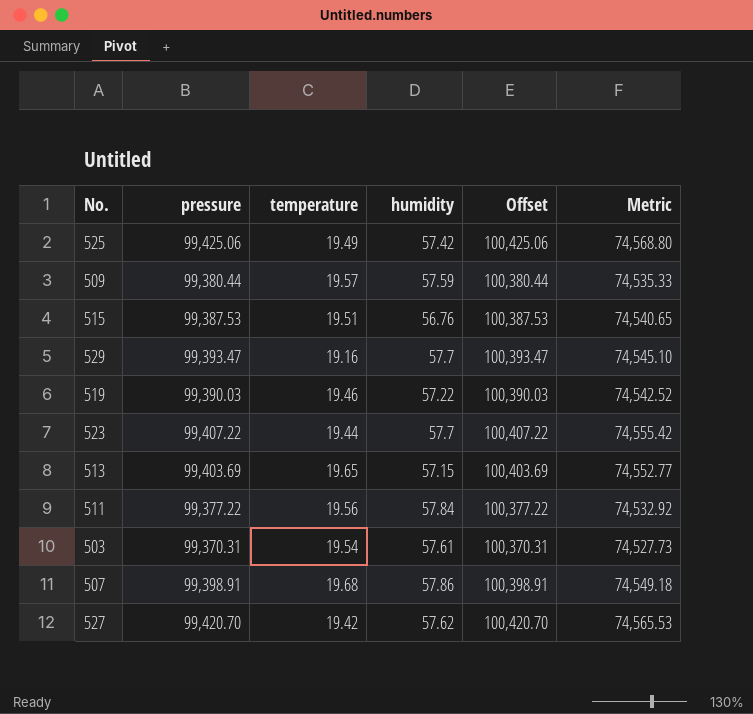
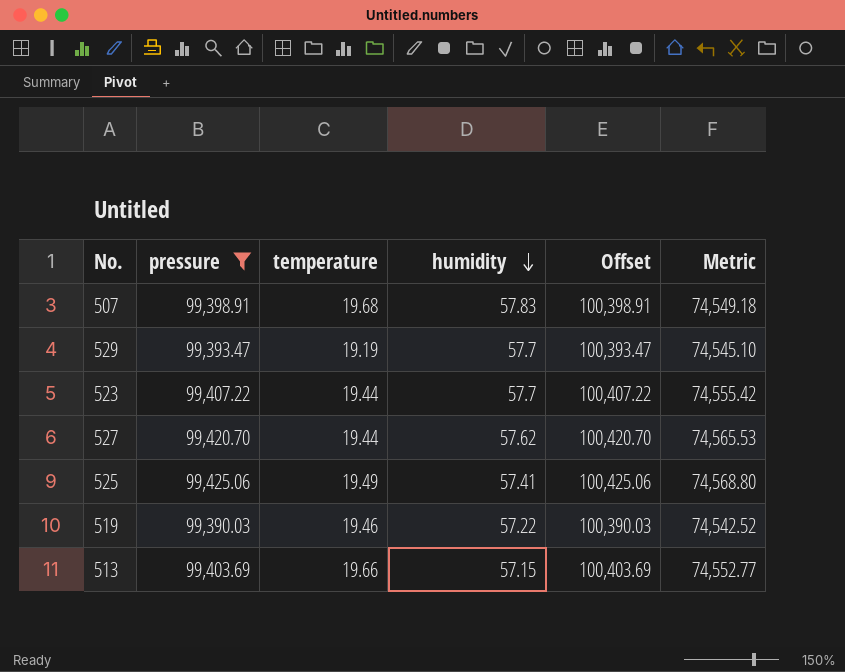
filter: none -> pressure >= 99,390.03
row order: none -> humidity descending
507 | humidity: 57.86 -> 57.83
529 | temperature: 19.16 -> 19.19
527 | temperature: 19.42 -> 19.44
525 | humidity: 57.42 -> 57.41
513 | temperature: 19.65 -> 19.66

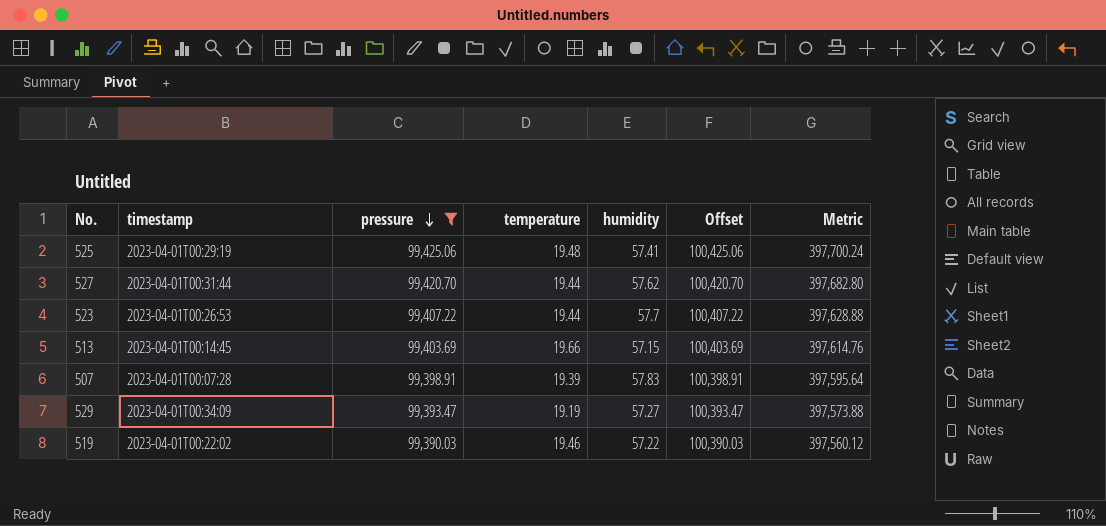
row order: humidity descending -> pressure descending
column timestamp | position: none -> 2
column Metric | formula: [pressure] * 0.75 -> [pressure] * 4
525 | temperature: 19.49 -> 19.48
507 | temperature: 19.68 -> 19.39
529 | humidity: 57.7 -> 57.27

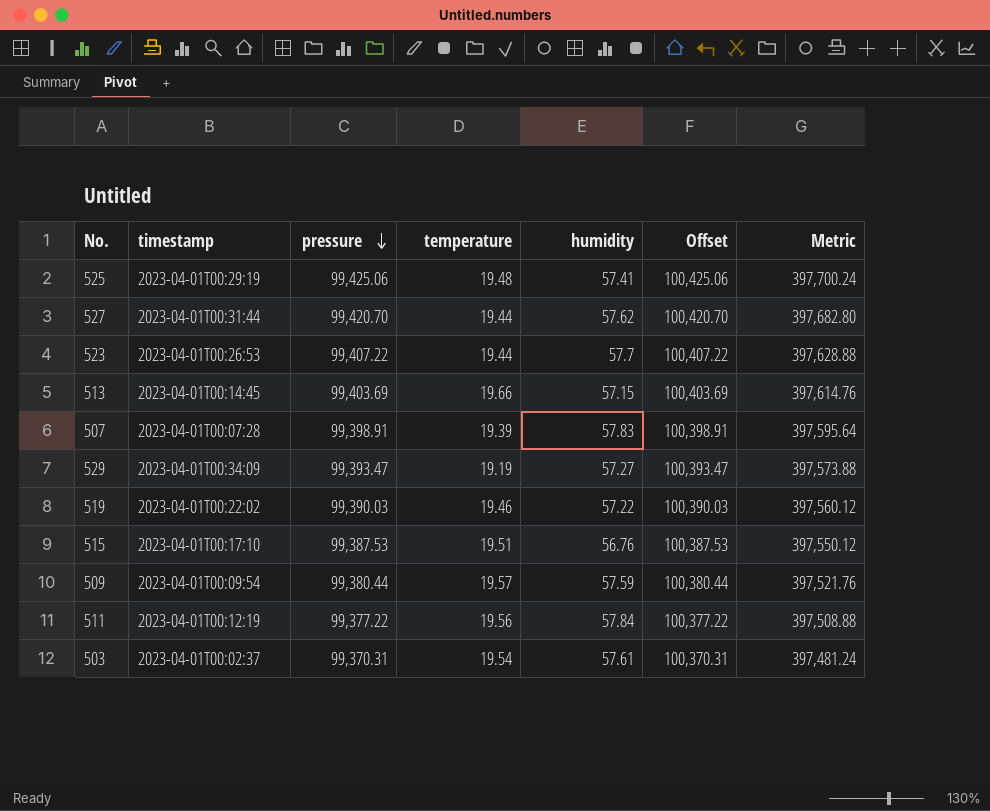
filter: pressure >= 99,390.03 -> none

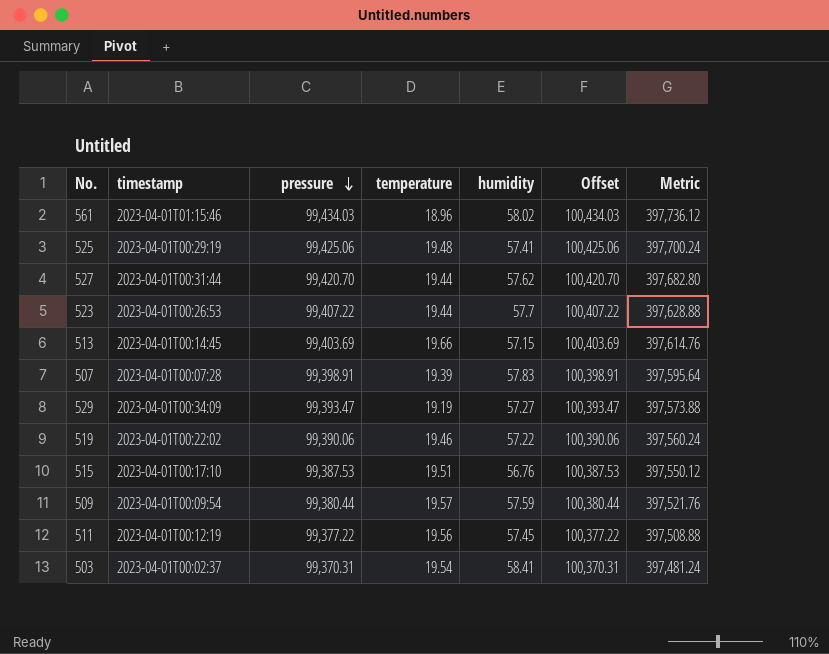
row 561: none -> 2023-04-01T01:15:46 | 99,434.03 | 18.96 | 58.02 | 100,434.03 | 397,736.12
519 | pressure: 99,390.03 -> 99,390.06
519 | Offset: 100,390.03 -> 100,390.06
519 | Metric: 397,560.12 -> 397,560.24
511 | humidity: 57.84 -> 57.45
503 | humidity: 57.61 -> 58.41

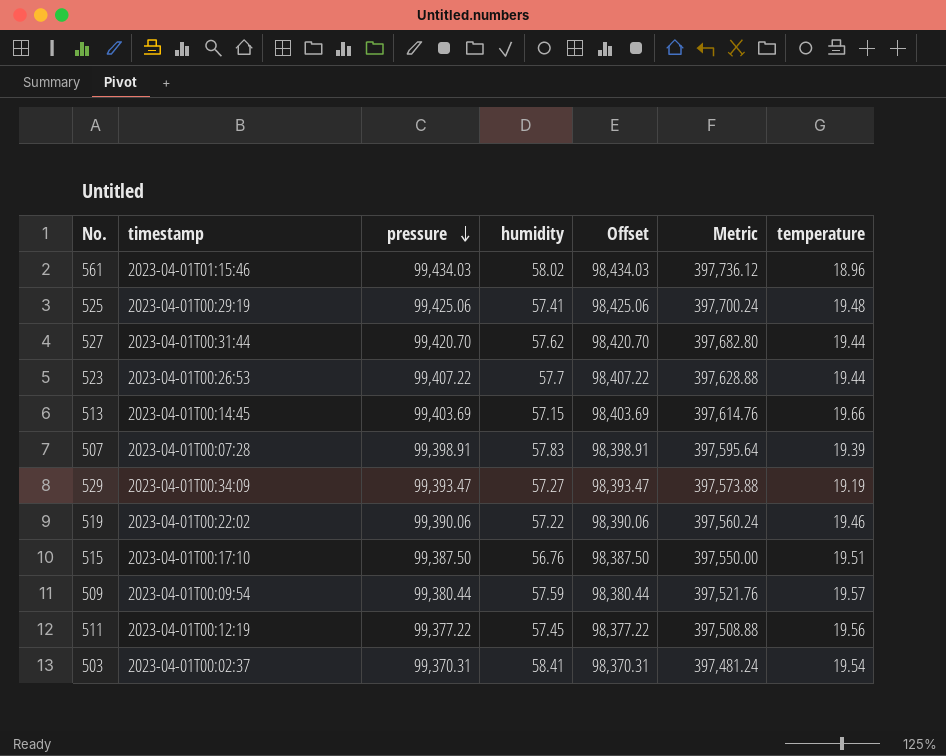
column Offset | formula: [pressure] + 1000 -> [pressure] - 1000
column temperature | position: 4 -> 7
515 | pressure: 99,387.53 -> 99,387.50
515 | Metric: 397,550.12 -> 397,550.00

